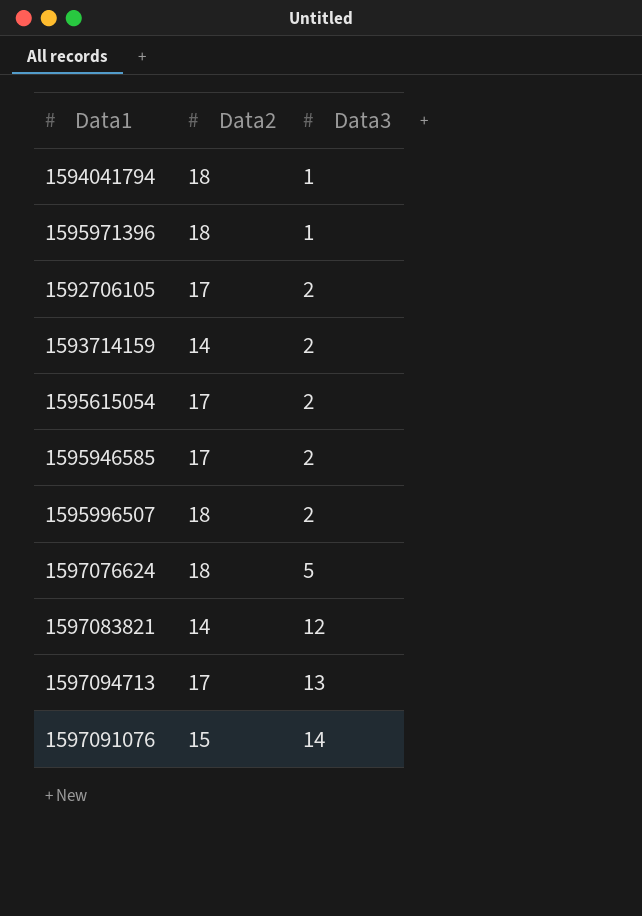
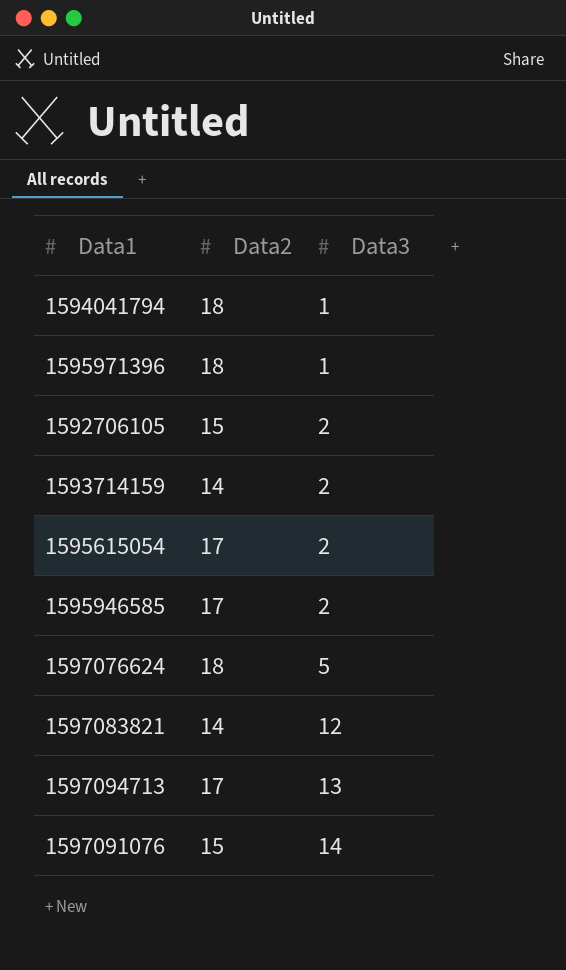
row 1595996507: 18 | 2 -> none
1592706105 | Data2: 17 -> 15

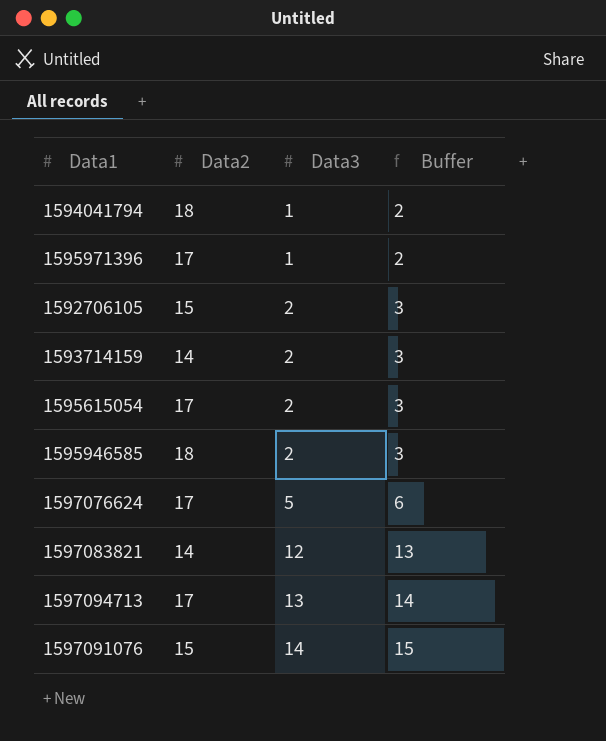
column Buffer | formula: none -> [Data3] + 1
1595971396 | Data2: 18 -> 17
1595946585 | Data2: 17 -> 18
1597076624 | Data2: 18 -> 17

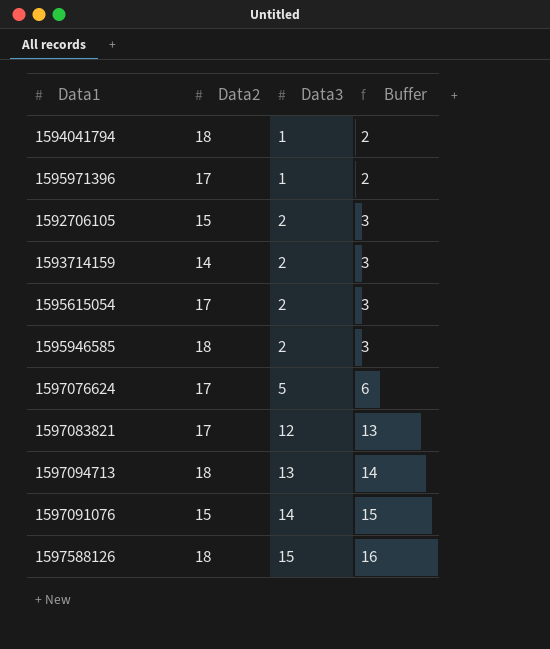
1597083821 | Data2: 14 -> 17
1597094713 | Data2: 17 -> 18
row 1597588126: none -> 18 | 15 | 16

